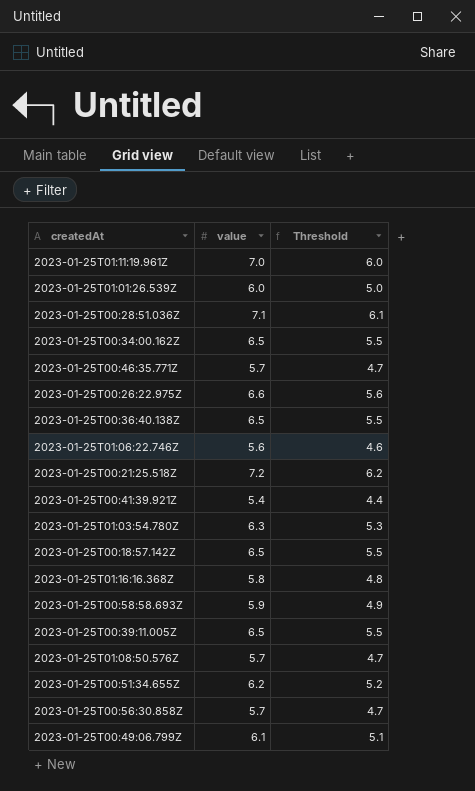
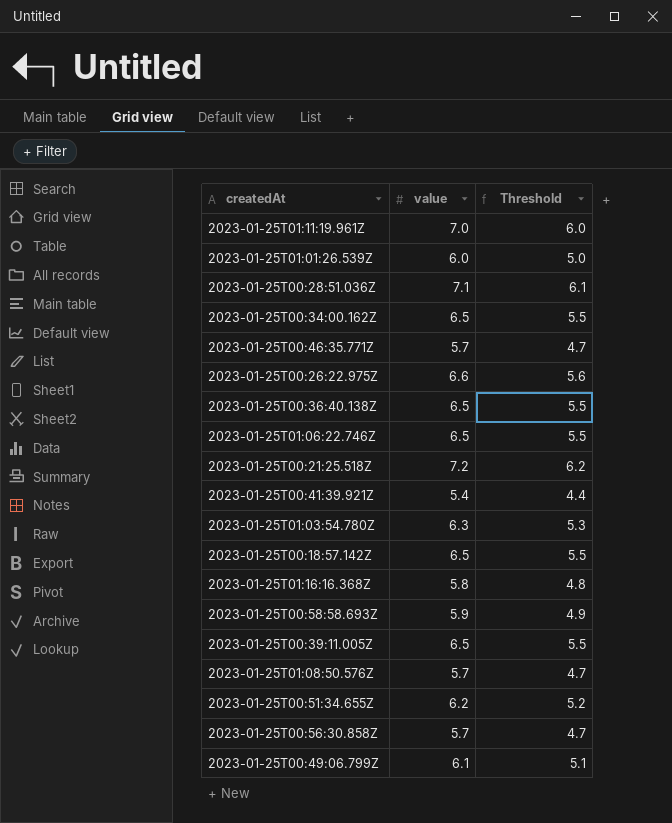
2023-01-25T01:06:22.746Z | value: 5.6 -> 6.5
2023-01-25T01:06:22.746Z | Threshold: 4.6 -> 5.5

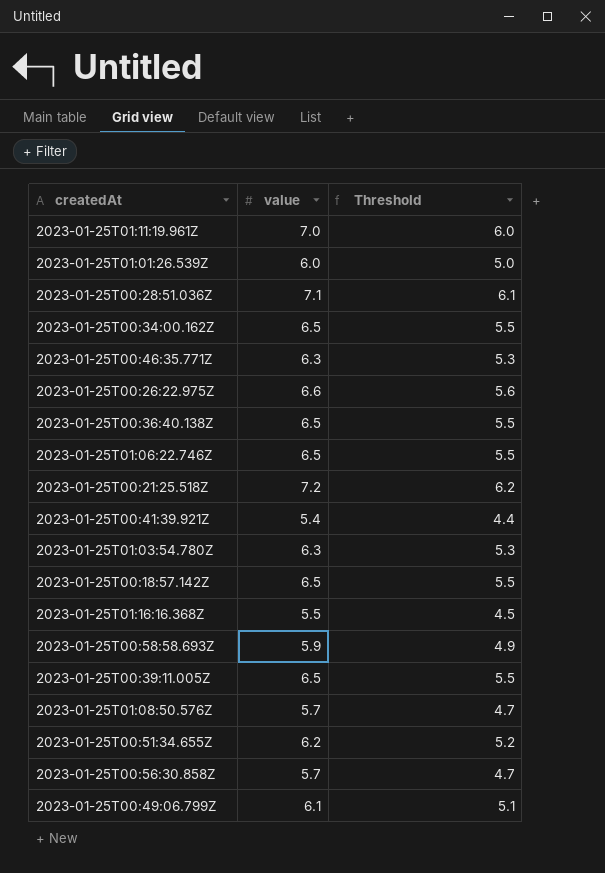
2023-01-25T00:46:35.771Z | value: 5.7 -> 6.3
2023-01-25T00:46:35.771Z | Threshold: 4.7 -> 5.3
2023-01-25T01:16:16.368Z | value: 5.8 -> 5.5
2023-01-25T01:16:16.368Z | Threshold: 4.8 -> 4.5

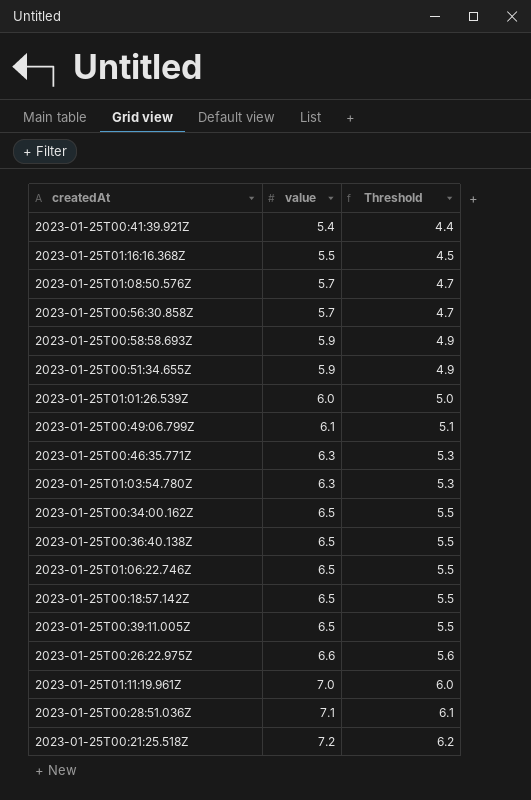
row order: none -> value ascending
2023-01-25T00:51:34.655Z | value: 6.2 -> 5.9
2023-01-25T00:51:34.655Z | Threshold: 5.2 -> 4.9

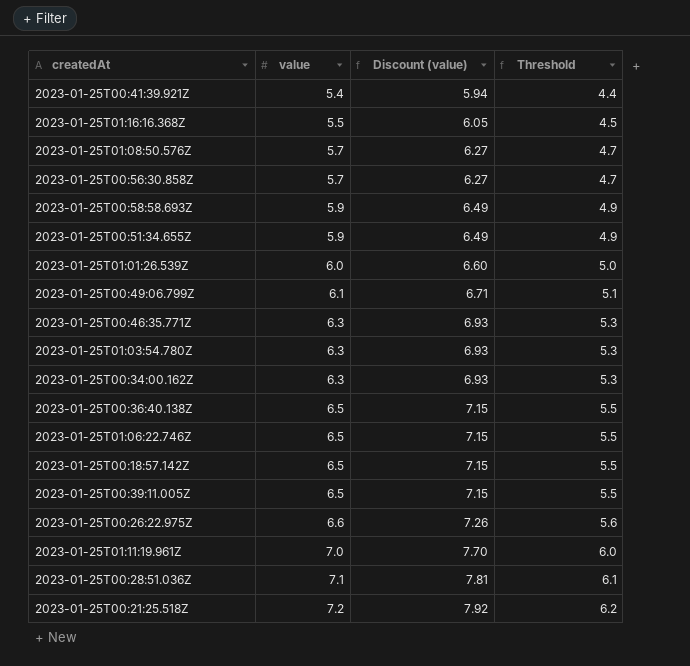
column Discount (value) | formula: none -> [value] * 1.1
2023-01-25T00:34:00.162Z | value: 6.5 -> 6.3
2023-01-25T00:34:00.162Z | Threshold: 5.5 -> 5.3

